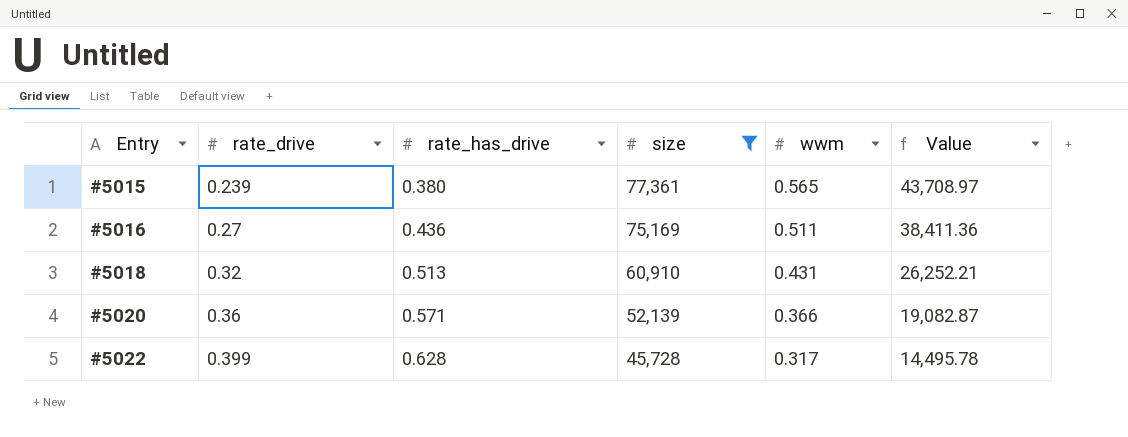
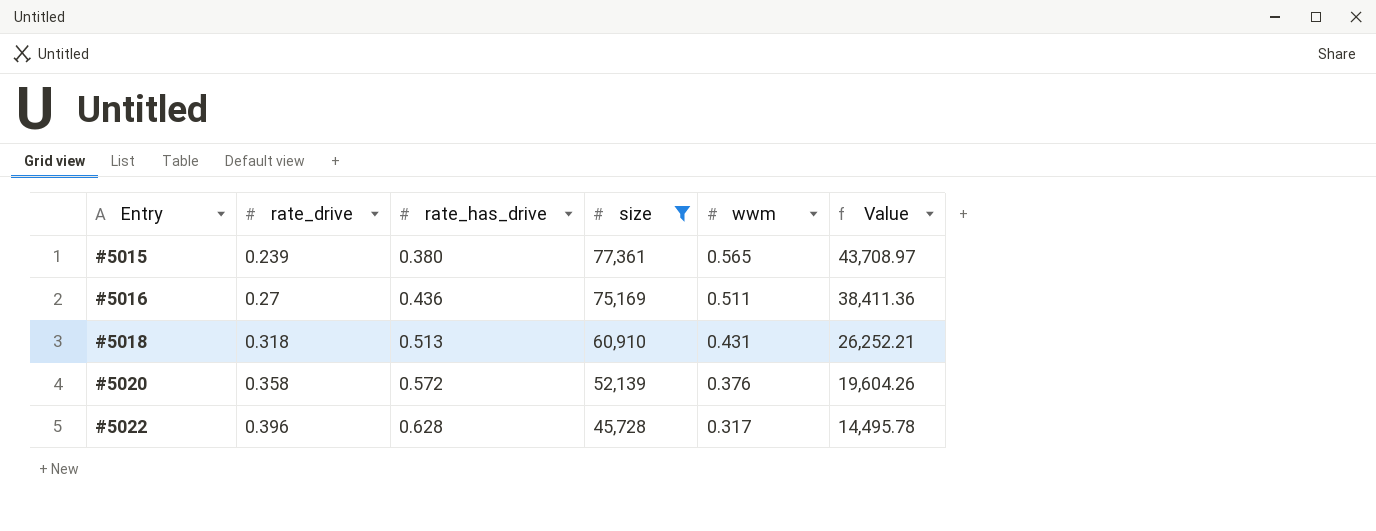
#5018 | rate_drive: 0.32 -> 0.318
#5020 | rate_drive: 0.36 -> 0.358
#5020 | rate_has_drive: 0.571 -> 0.572
#5020 | wwm: 0.366 -> 0.376
#5020 | Value: 19,082.87 -> 19,604.26
#5022 | rate_drive: 0.399 -> 0.396

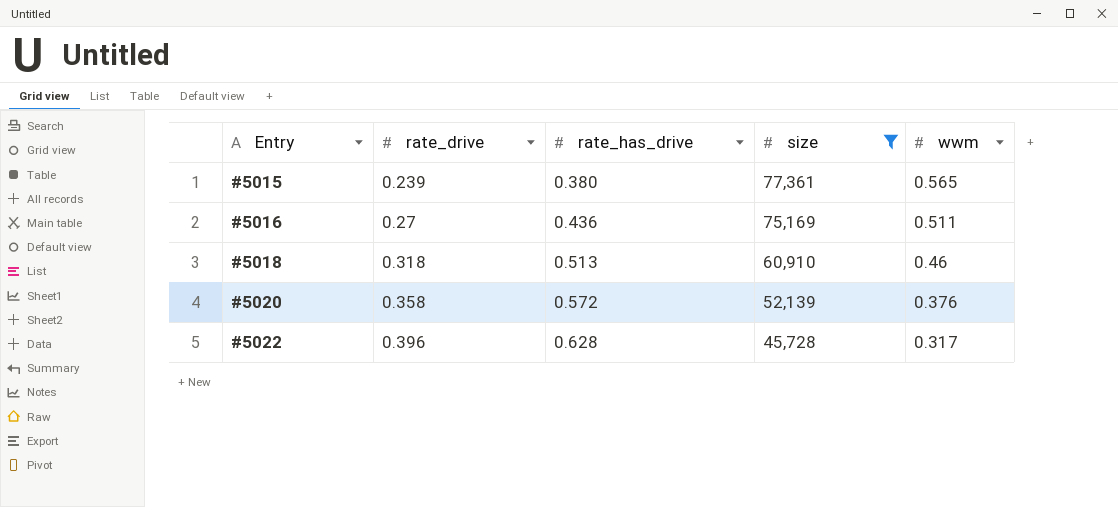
column Value | formula: [size] * [wwm] -> none
#5018 | wwm: 0.431 -> 0.46

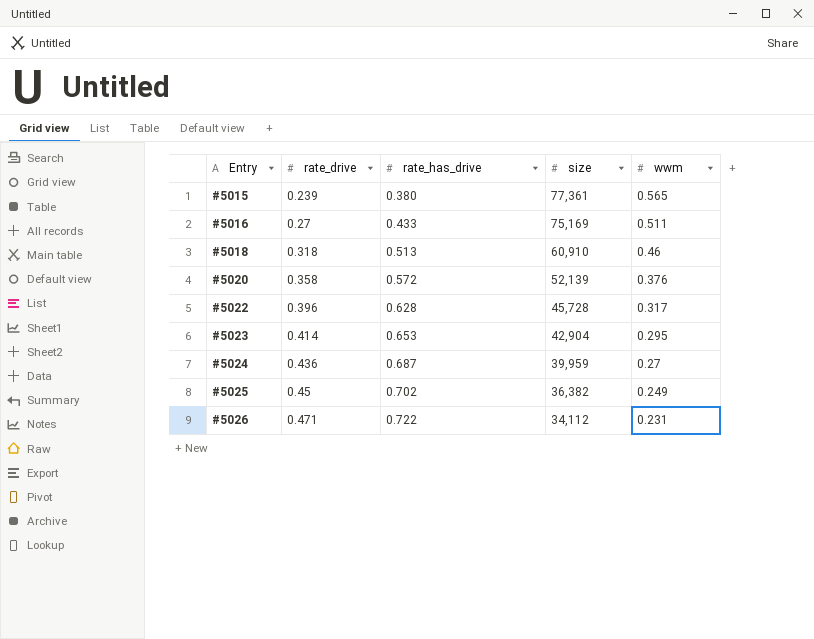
filter: size >= 45,728 -> none
#5016 | rate_has_drive: 0.436 -> 0.433

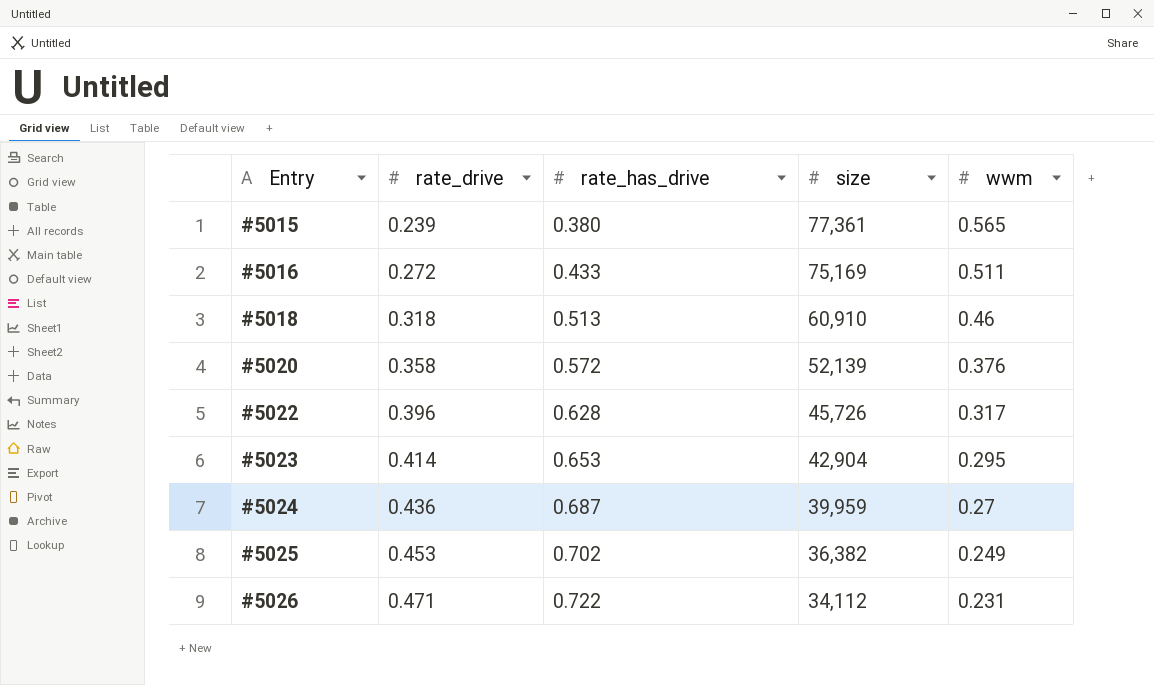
#5016 | rate_drive: 0.27 -> 0.272
#5022 | size: 45,728 -> 45,726
#5025 | rate_drive: 0.45 -> 0.453

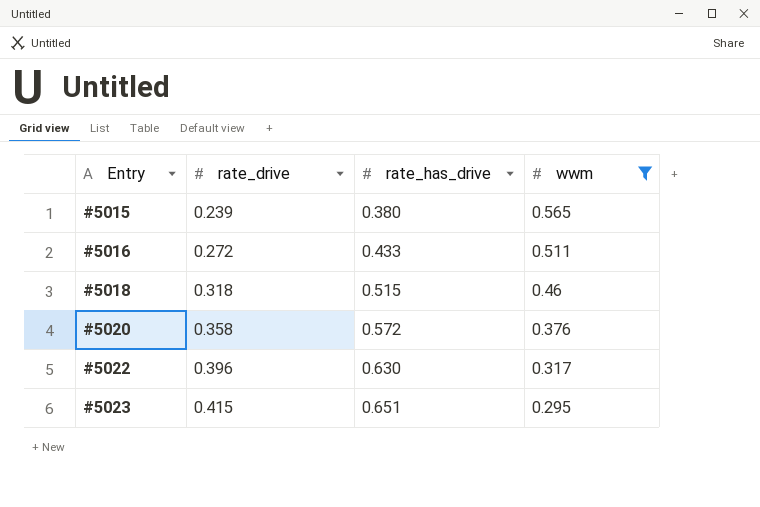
filter: none -> wwm >= 0.295
column size | position: 4 -> none
#5018 | rate_has_drive: 0.513 -> 0.515
#5022 | rate_has_drive: 0.628 -> 0.630
#5023 | rate_drive: 0.414 -> 0.415
#5023 | rate_has_drive: 0.653 -> 0.651

